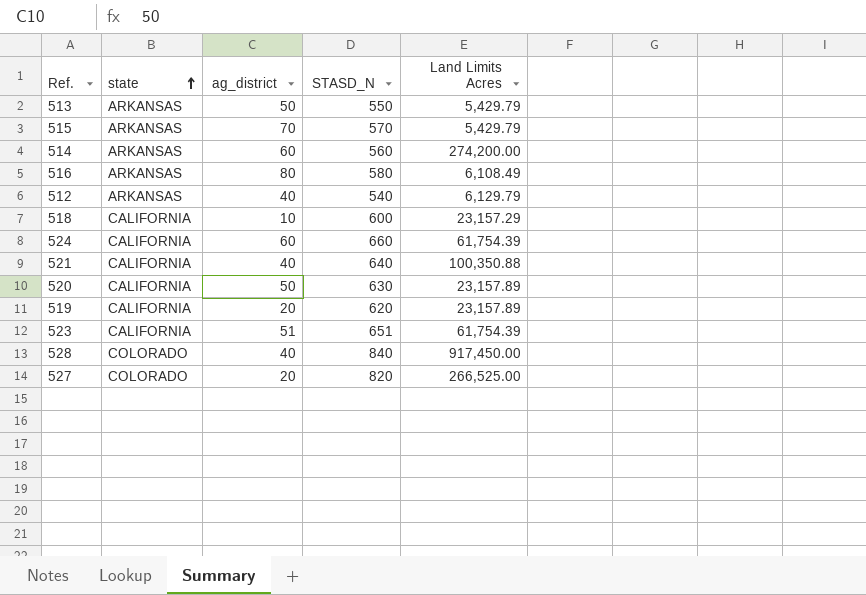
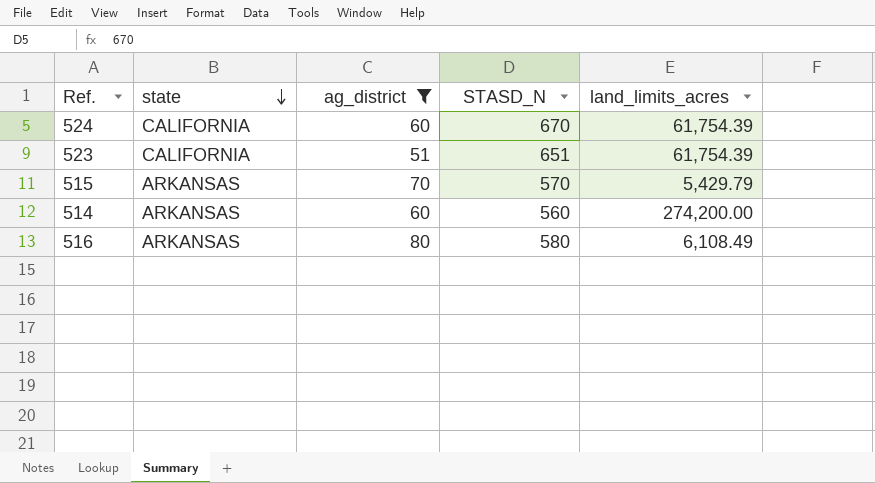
filter: none -> ag_district >= 51
row order: state ascending -> state descending
column name: Land Limits Acres -> land_limits_acres
524 | STASD_N: 660 -> 670

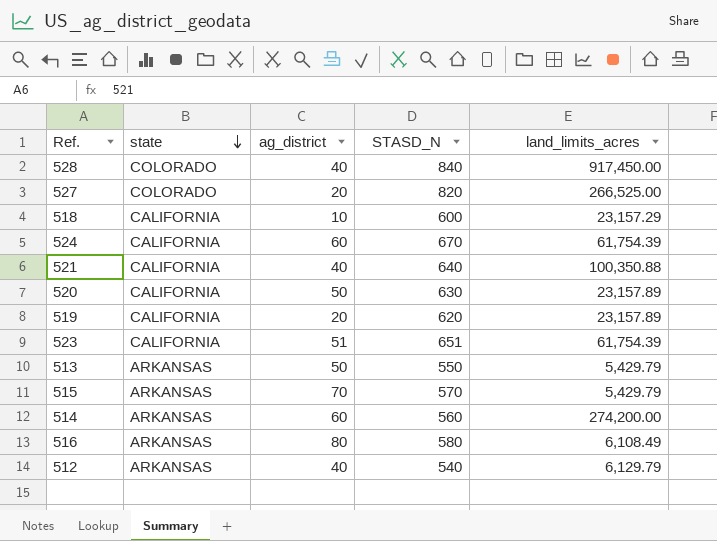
filter: ag_district >= 51 -> none

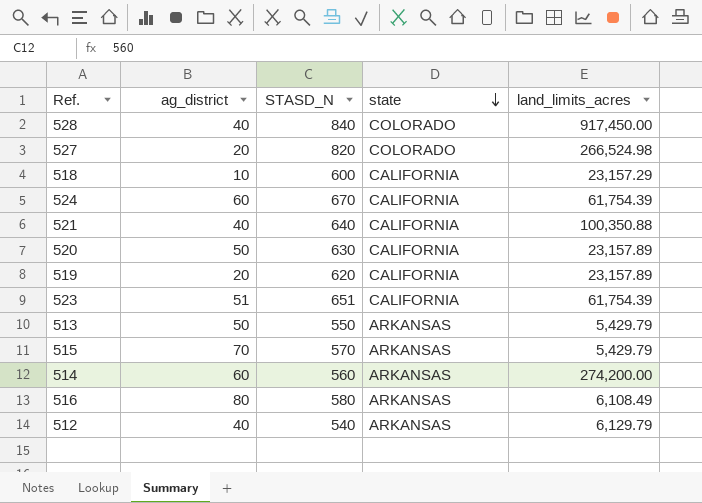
column state | position: 2 -> 4
527 | land_limits_acres: 266,525.00 -> 266,524.98

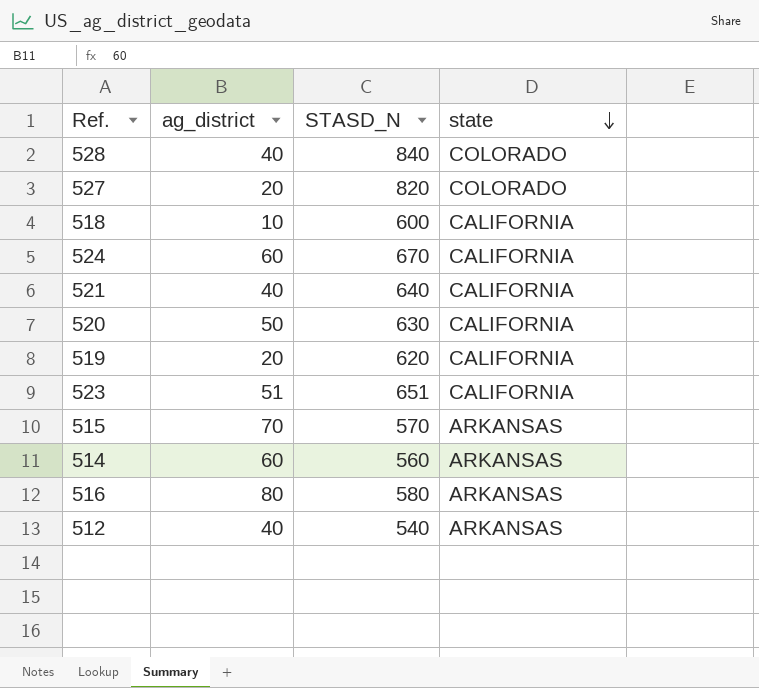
column land_limits_acres | position: 5 -> none
row 513: 50 | 550 | ARKANSAS | 5,429.79 -> none

